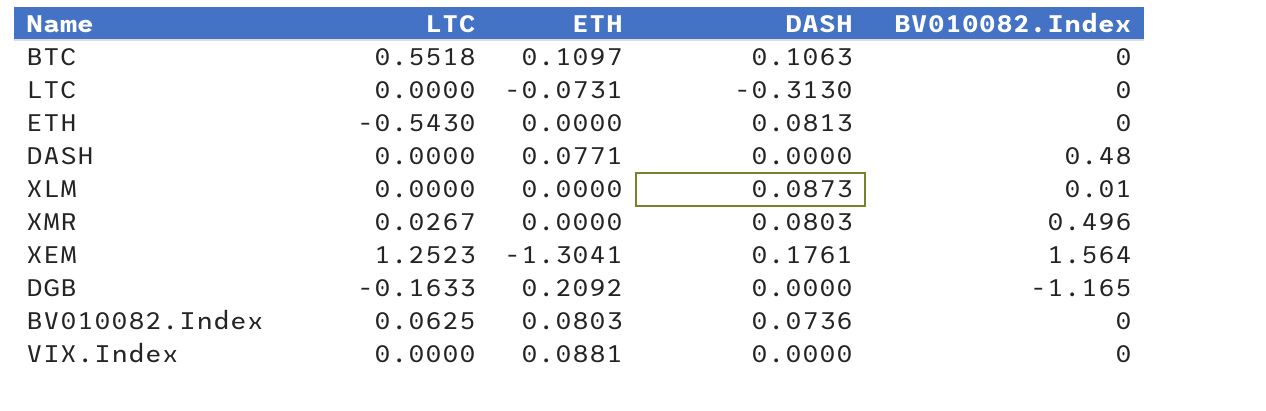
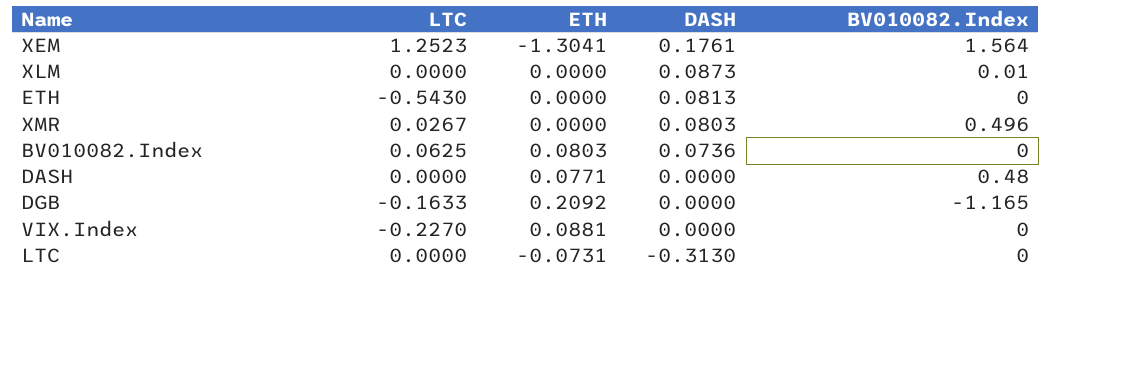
row order: none -> DASH descending
row BTC: 0.5518 | 0.1097 | 0.1063 | 0 -> none
VIX.Index | LTC: 0.0000 -> -0.2270

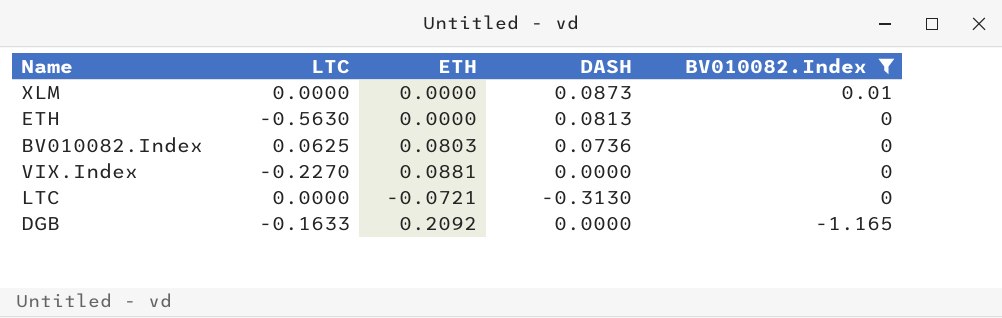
filter: none -> BV010082.Index <= 0.01
row order: DASH descending -> BV010082.Index descending
ETH | LTC: -0.5430 -> -0.5630
LTC | ETH: -0.0731 -> -0.0721

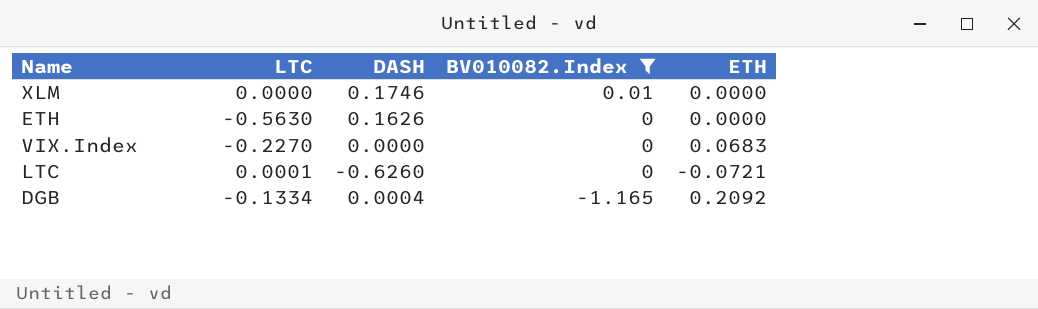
column ETH | position: 3 -> 5
row BV010082.Index: 0.0625 | 0.0803 | 0.0736 | 0 -> none
XLM | DASH: 0.0873 -> 0.1746
ETH | DASH: 0.0813 -> 0.1626
VIX.Index | ETH: 0.0881 -> 0.0683
LTC | LTC: 0.0000 -> 0.0001
LTC | DASH: -0.3130 -> -0.6260
DGB | LTC: -0.1633 -> -0.1334
DGB | DASH: 0.0000 -> 0.0004

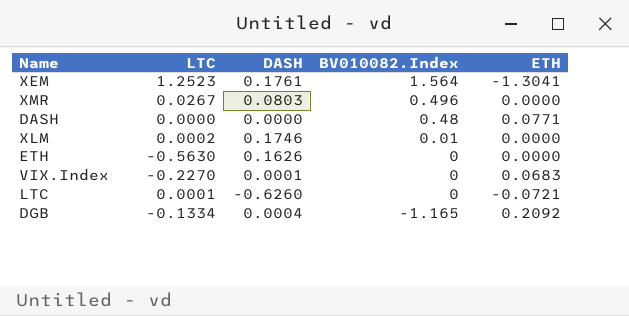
filter: BV010082.Index <= 0.01 -> none
XLM | LTC: 0.0000 -> 0.0002
VIX.Index | DASH: 0.0000 -> 0.0001

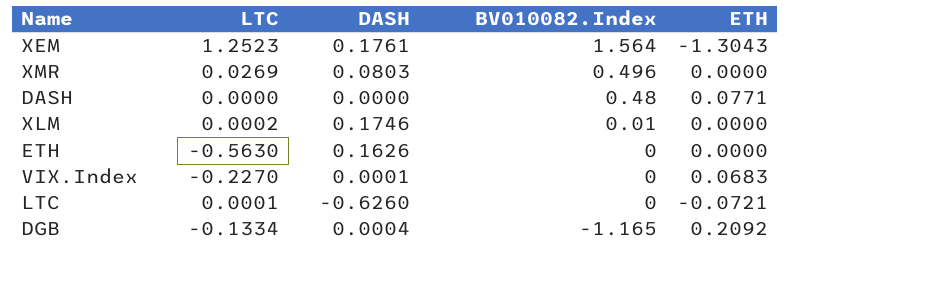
XEM | ETH: -1.3041 -> -1.3043
XMR | LTC: 0.0267 -> 0.0269

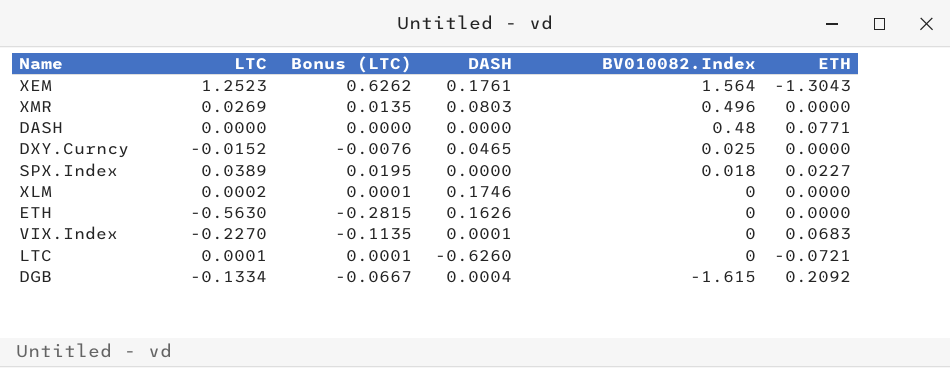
column Bonus (LTC) | formula: none -> [LTC] * 0.5
row DXY.Curncy: none -> -0.0152 | -0.0076 | 0.0465 | 0.025 | 0.0000
row SPX.Index: none -> 0.0389 | 0.0195 | 0.0000 | 0.018 | 0.0227
XLM | BV010082.Index: 0.01 -> 0
DGB | BV010082.Index: -1.165 -> -1.615

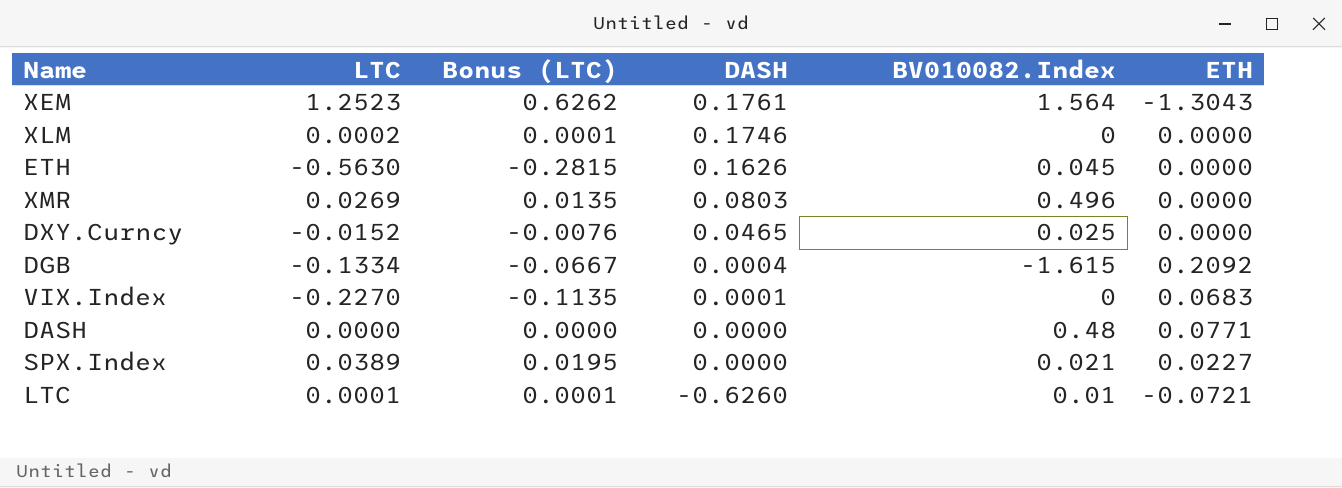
row order: BV010082.Index descending -> DASH descending
ETH | BV010082.Index: 0 -> 0.045
SPX.Index | BV010082.Index: 0.018 -> 0.021
LTC | BV010082.Index: 0 -> 0.01

